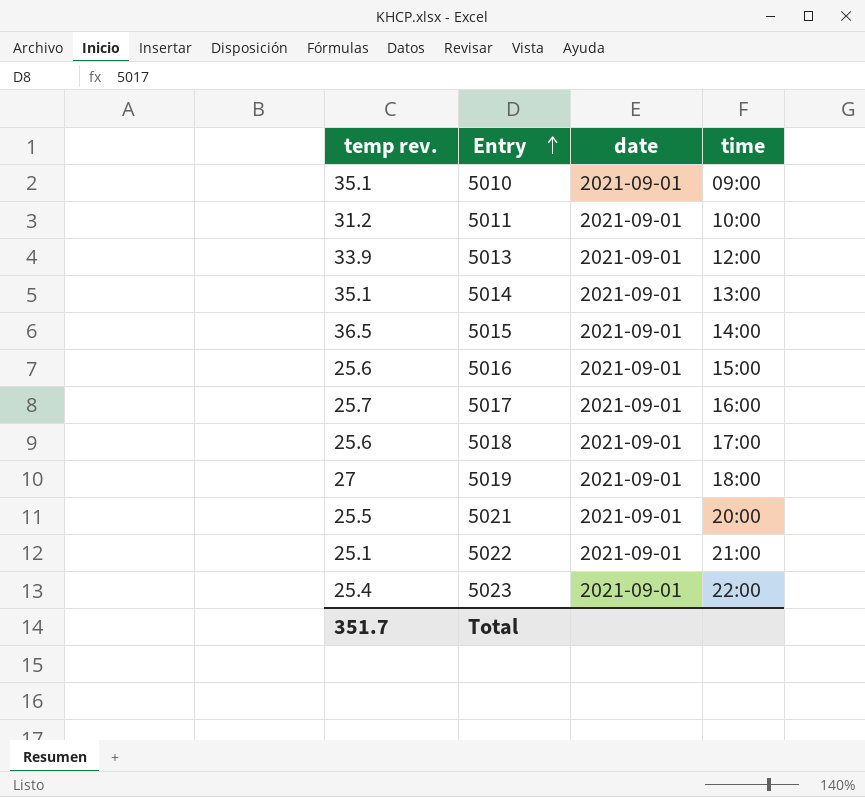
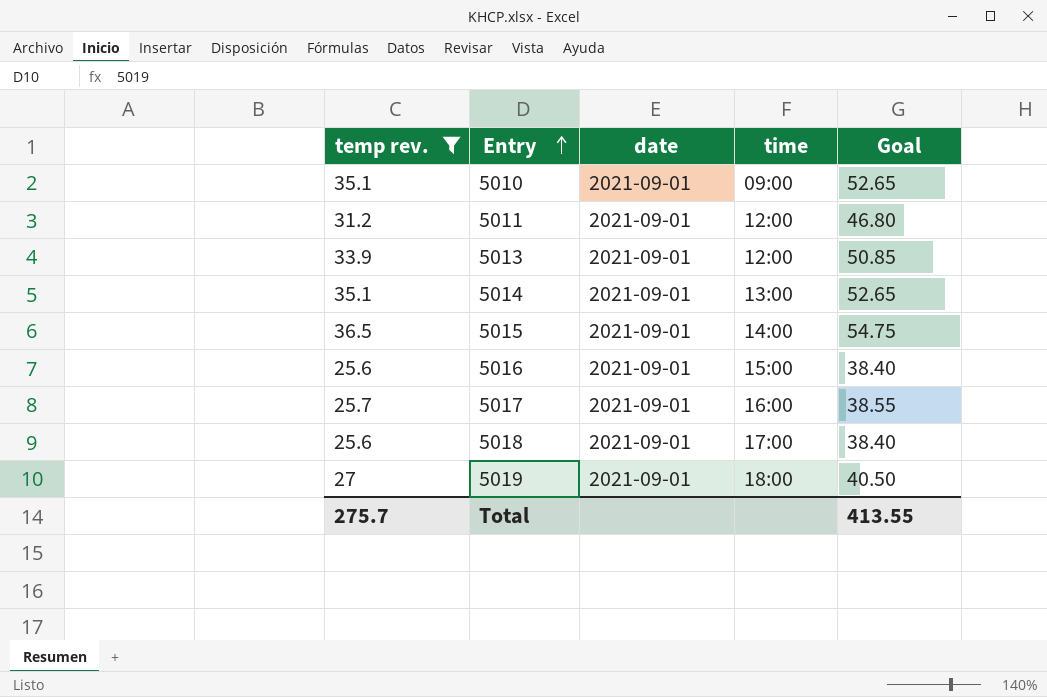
filter: none -> temp rev. >= 25.6
column Goal | formula: none -> [temp rev.] * 1.5
5011 | time: 10:00 -> 12:00
Total | temp rev.: 351.7 -> 275.7

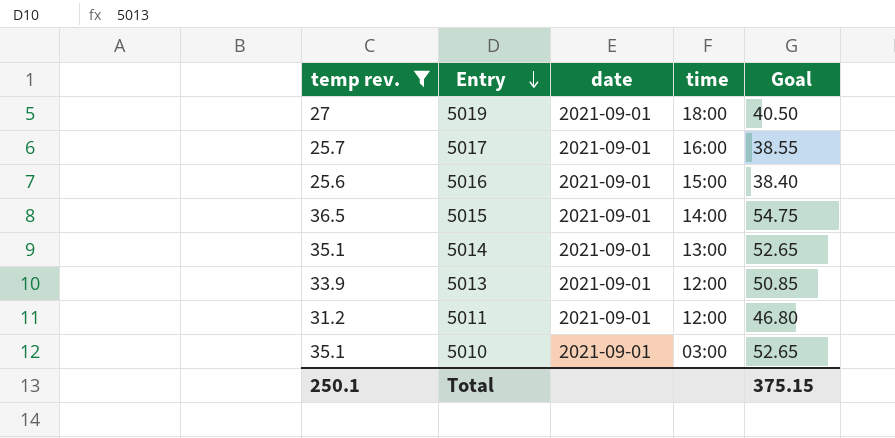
row order: Entry ascending -> Entry descending
row 5018: 25.6 | 2021-09-01 | 17:00 | 38.40 -> none
5010 | time: 09:00 -> 03:00
Total | temp rev.: 275.7 -> 250.1
Total | Goal: 413.55 -> 375.15

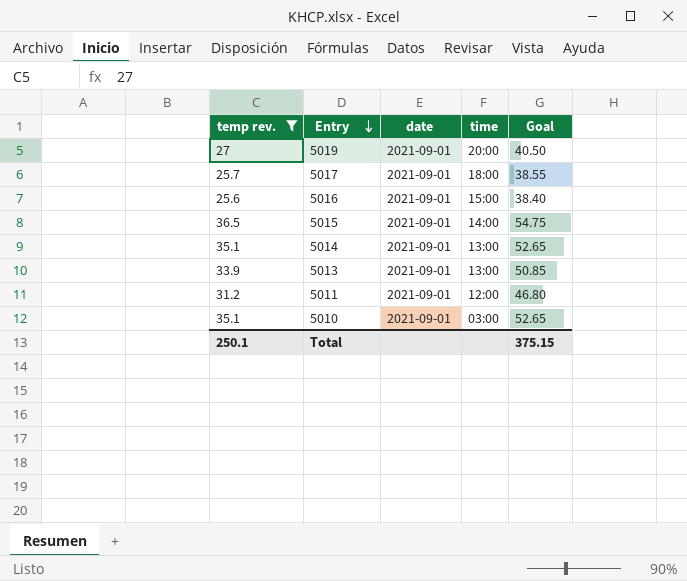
5019 | time: 18:00 -> 20:00
5017 | time: 16:00 -> 18:00
5013 | time: 12:00 -> 13:00

